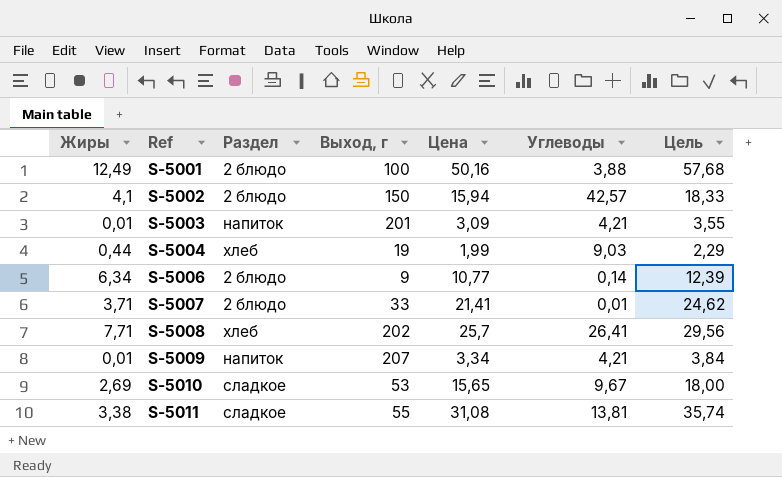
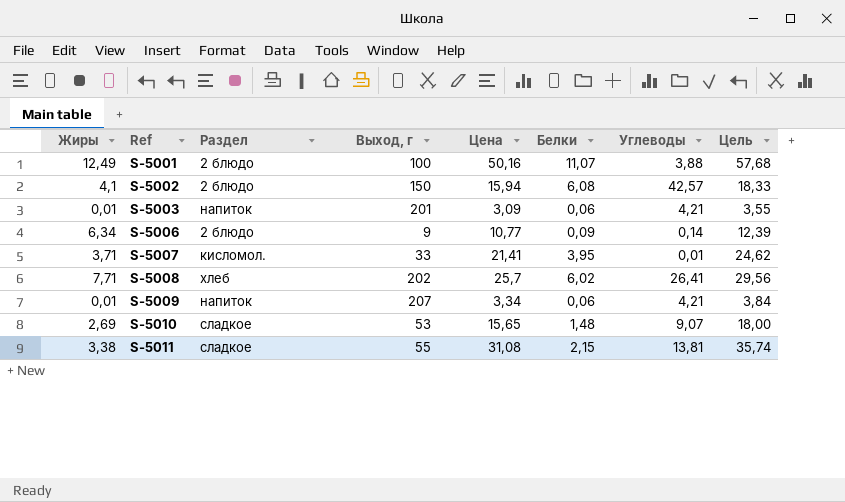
column Белки | position: none -> 6
row S-5004: 0,44 | хлеб | 19 | 1,99 | 9,03 | 2,29 -> none
S-5007 | Раздел: 2 блюдо -> кисломол.
S-5010 | Углеводы: 9,67 -> 9,07

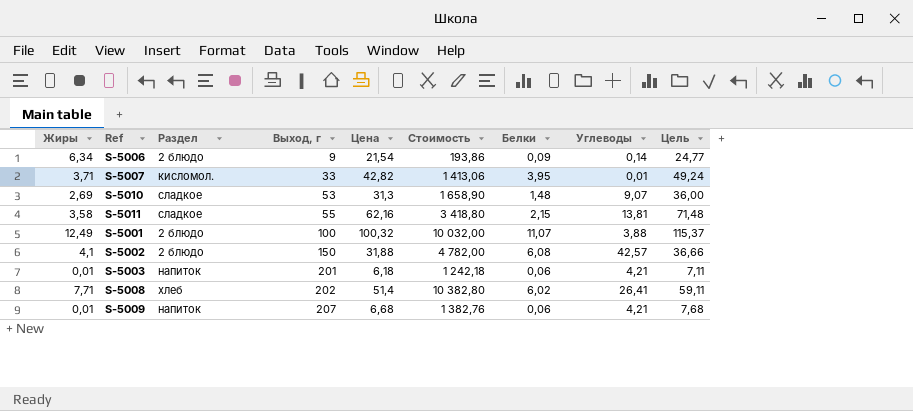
row order: Ref ascending -> Выход, г ascending
column Стоимость | formula: none -> [Выход, г] * [Цена]
S-5006 | Цена: 10,77 -> 21,54
S-5006 | Цель: 12,39 -> 24,77
S-5007 | Цена: 21,41 -> 42,82
S-5007 | Цель: 24,62 -> 49,24
S-5010 | Цена: 15,65 -> 31,3
S-5010 | Цель: 18,00 -> 36,00
S-5011 | Жиры: 3,38 -> 3,58
S-5011 | Цена: 31,08 -> 62,16
S-5011 | Цель: 35,74 -> 71,48
S-5001 | Цена: 50,16 -> 100,32
S-5001 | Цель: 57,68 -> 115,37
S-5002 | Цена: 15,94 -> 31,88
S-5002 | Цель: 18,33 -> 36,66
S-5003 | Цена: 3,09 -> 6,18
S-5003 | Цель: 3,55 -> 7,11
S-5008 | Цена: 25,7 -> 51,4
S-5008 | Цель: 29,56 -> 59,11
S-5009 | Цена: 3,34 -> 6,68
S-5009 | Цель: 3,84 -> 7,68

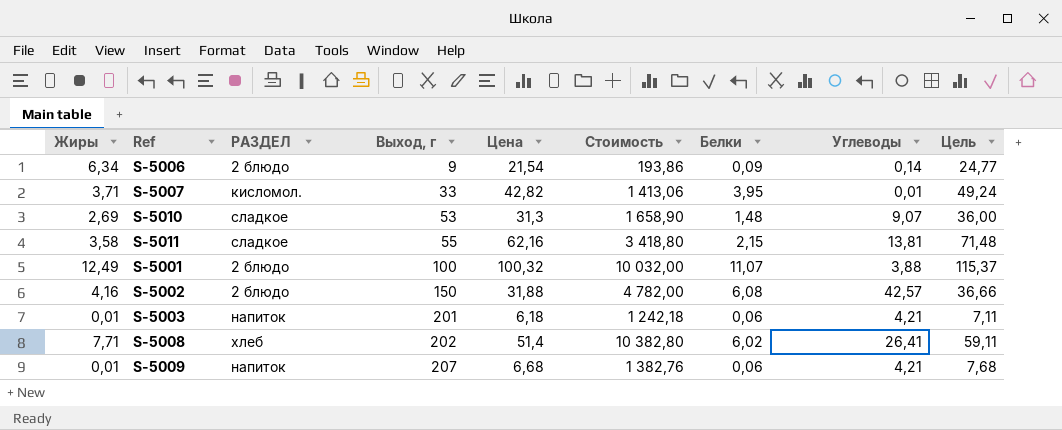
column name: Раздел -> РАЗДЕЛ
S-5002 | Жиры: 4,1 -> 4,16

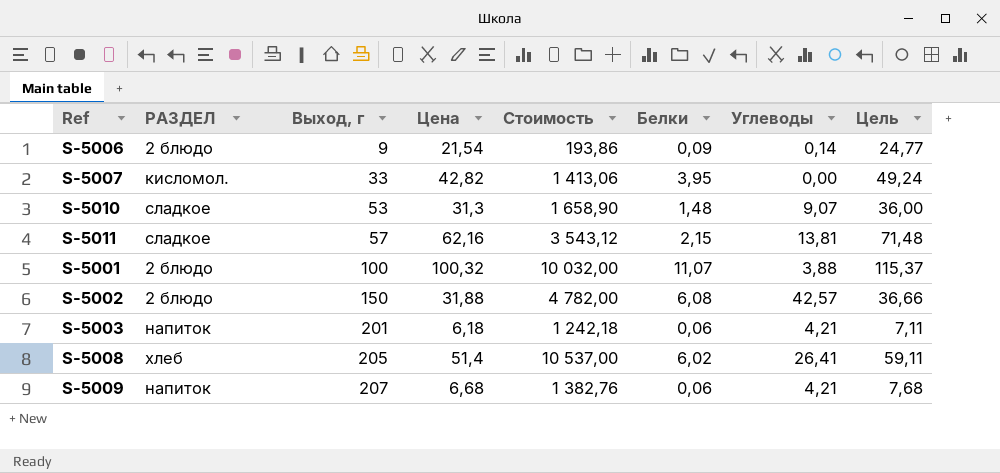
column Жиры | position: 1 -> none
S-5007 | Углеводы: 0,01 -> 0,00
S-5011 | Выход, г: 55 -> 57
S-5011 | Стоимость: 3 418,80 -> 3 543,12
S-5008 | Выход, г: 202 -> 205
S-5008 | Стоимость: 10 382,80 -> 10 537,00

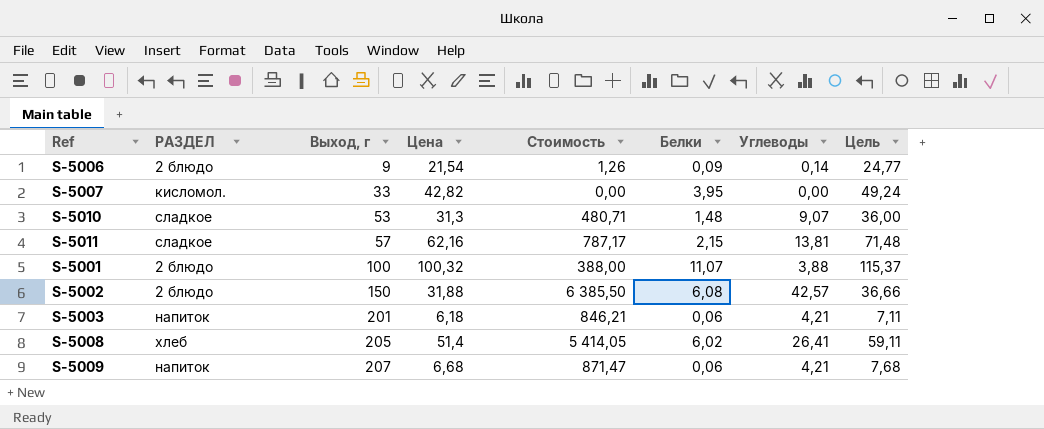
column Стоимость | formula: [Выход, г] * [Цена] -> [Выход, г] * [Углеводы]

